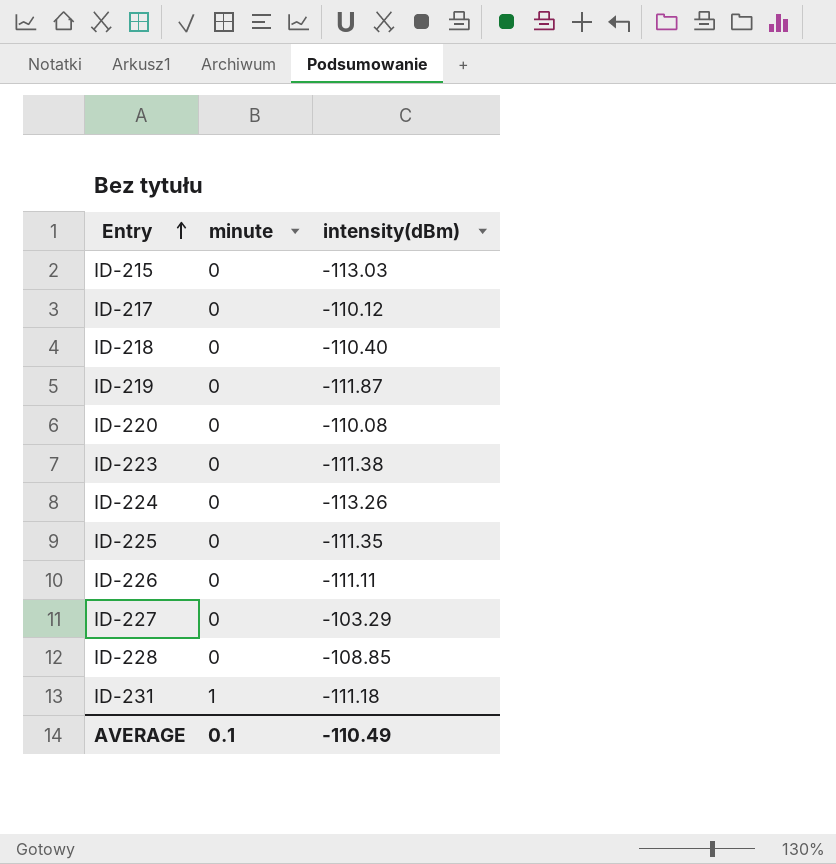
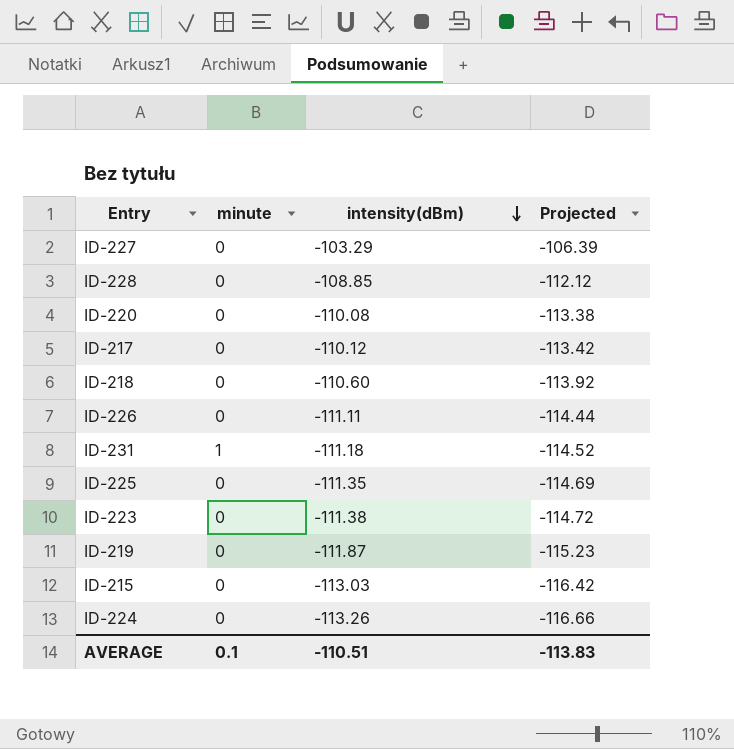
row order: Entry ascending -> intensity(dBm) descending
column Projected | formula: none -> [intensity(dBm)] * 1.03
ID-218 | intensity(dBm): -110.40 -> -110.60
AVERAGE | intensity(dBm): -110.49 -> -110.51

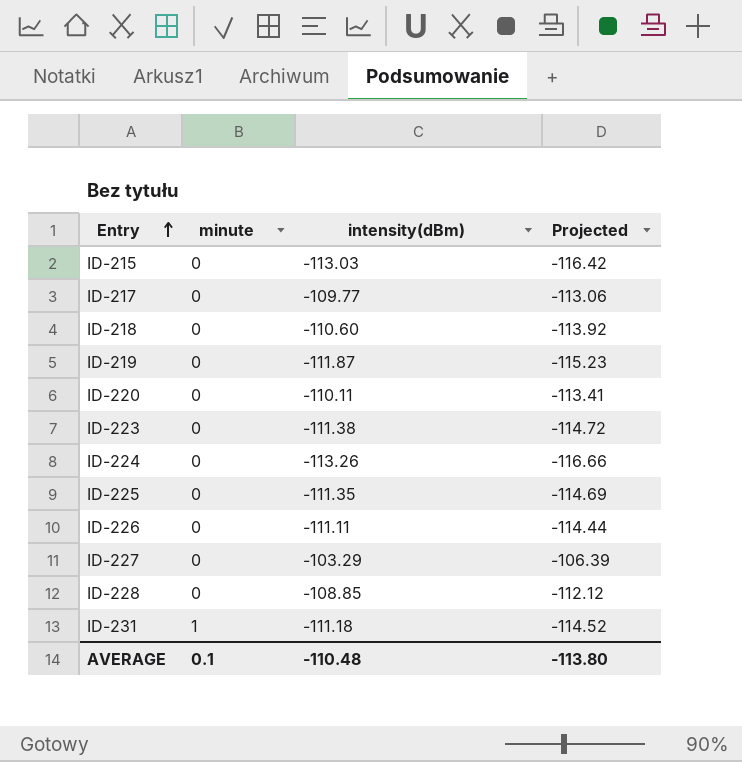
row order: intensity(dBm) descending -> Entry ascending
ID-217 | intensity(dBm): -110.12 -> -109.77
ID-217 | Projected: -113.42 -> -113.06
ID-220 | intensity(dBm): -110.08 -> -110.11
ID-220 | Projected: -113.38 -> -113.41
AVERAGE | intensity(dBm): -110.51 -> -110.48
AVERAGE | Projected: -113.83 -> -113.80

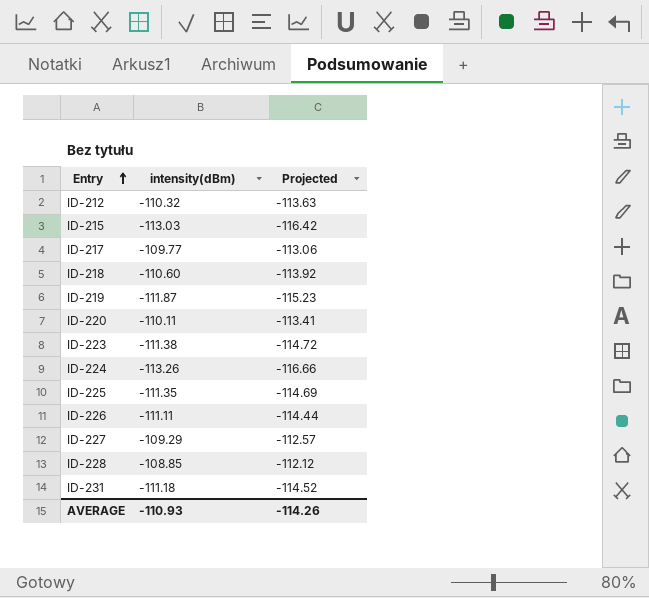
column minute | position: 2 -> none
row ID-212: none -> -110.32 | -113.63
ID-227 | intensity(dBm): -103.29 -> -109.29
ID-227 | Projected: -106.39 -> -112.57
AVERAGE | intensity(dBm): -110.48 -> -110.93
AVERAGE | Projected: -113.80 -> -114.26

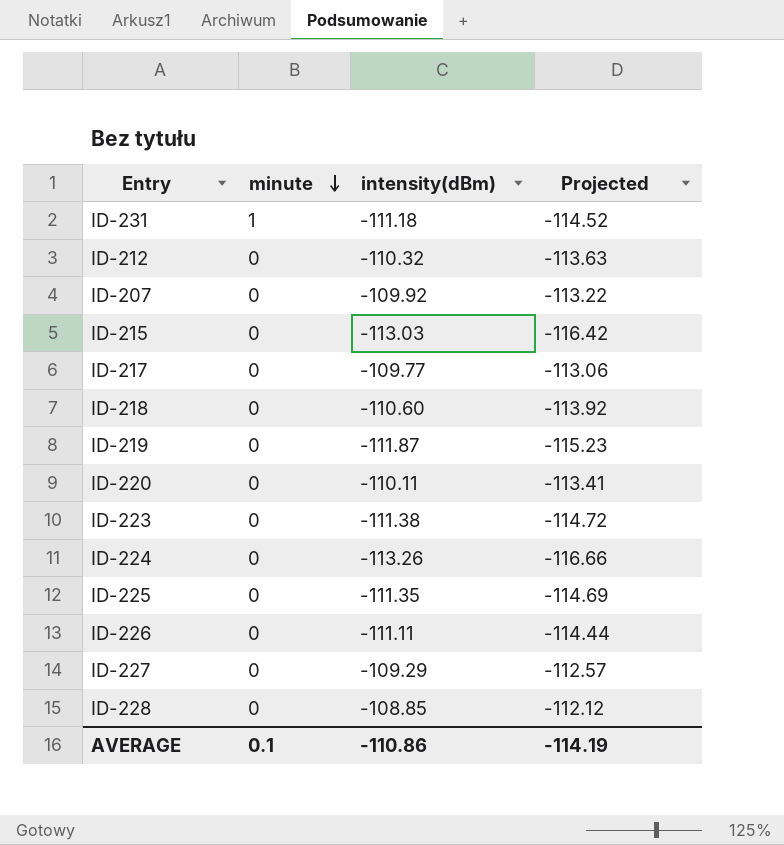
row order: Entry ascending -> minute descending
column minute | position: none -> 2
row ID-207: none -> 0 | -109.92 | -113.22
AVERAGE | intensity(dBm): -110.93 -> -110.86
AVERAGE | Projected: -114.26 -> -114.19

